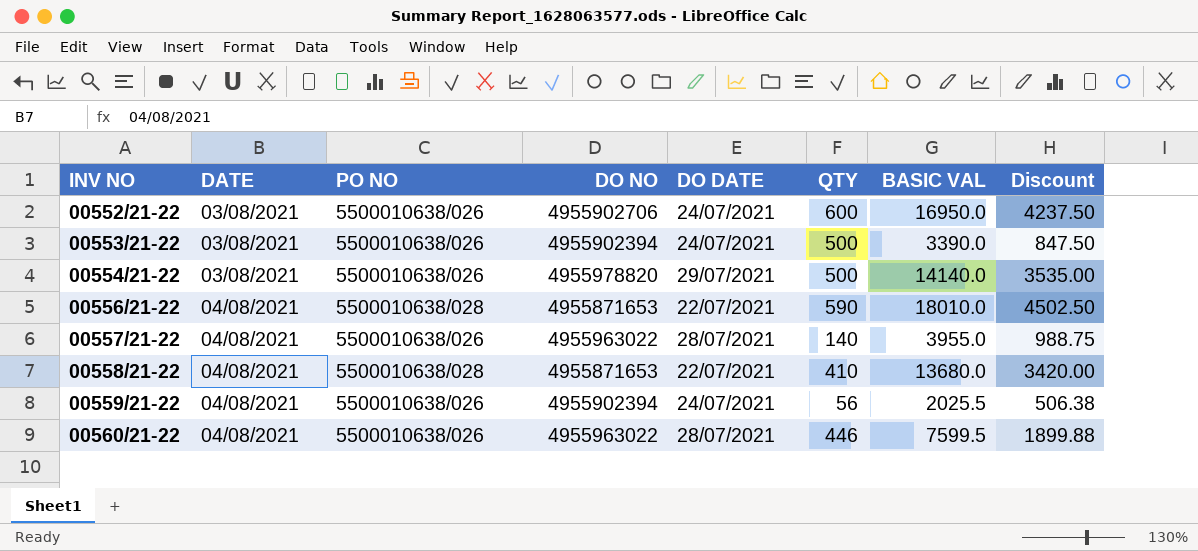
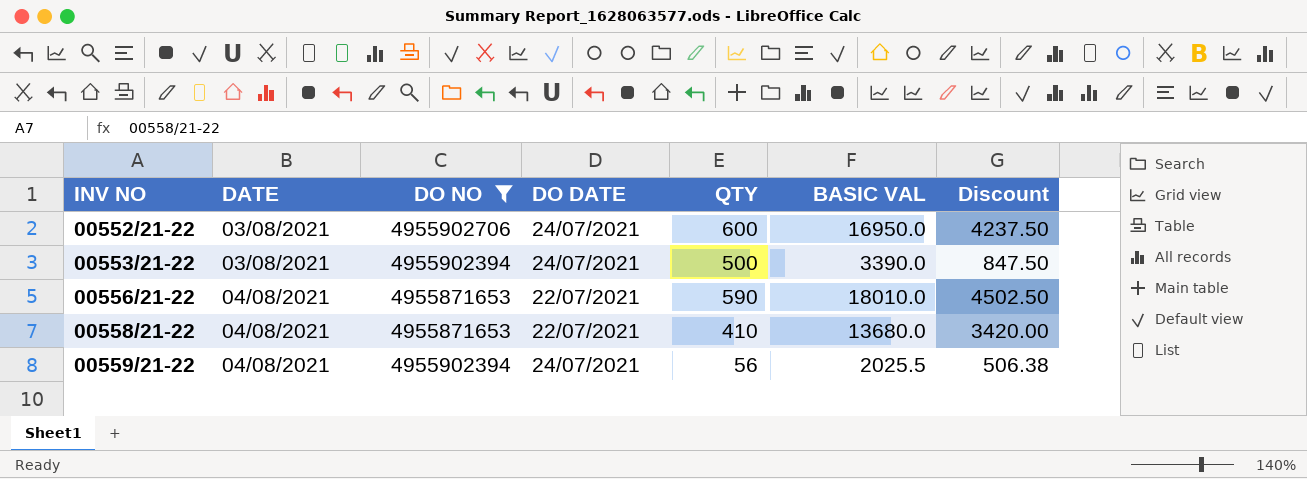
filter: none -> DO NO <= 4955902706
column PO NO | position: 3 -> none

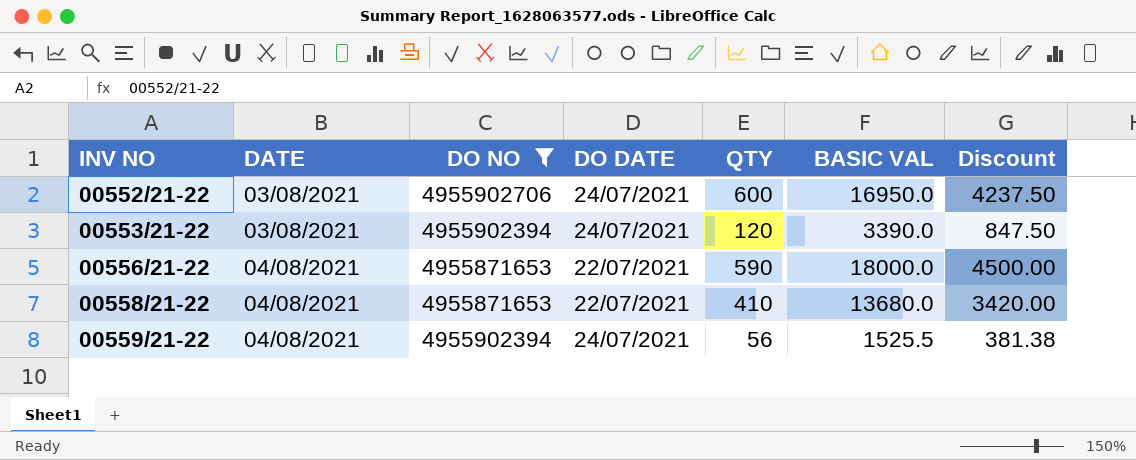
00553/21-22 | QTY: 500 -> 120
00556/21-22 | BASIC VAL: 18010.0 -> 18000.0
00556/21-22 | Discount: 4502.50 -> 4500.00
00559/21-22 | BASIC VAL: 2025.5 -> 1525.5
00559/21-22 | Discount: 506.38 -> 381.38

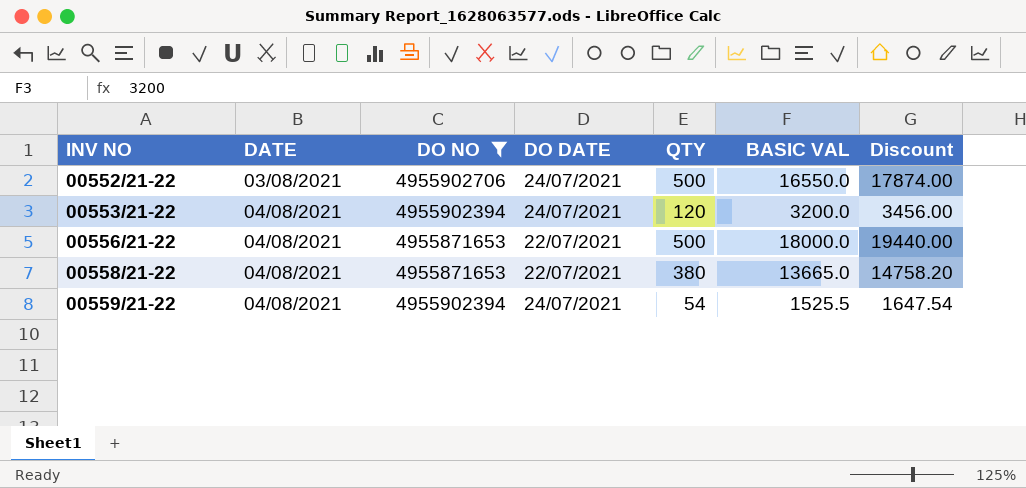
column Discount | formula: [BASIC VAL] * 0.25 -> [BASIC VAL] * 1.08
00552/21-22 | QTY: 600 -> 500
00552/21-22 | BASIC VAL: 16950.0 -> 16550.0
00553/21-22 | DATE: 03/08/2021 -> 04/08/2021
00553/21-22 | BASIC VAL: 3390.0 -> 3200.0
00556/21-22 | QTY: 590 -> 500
00558/21-22 | QTY: 410 -> 380
00558/21-22 | BASIC VAL: 13680.0 -> 13665.0
00559/21-22 | QTY: 56 -> 54

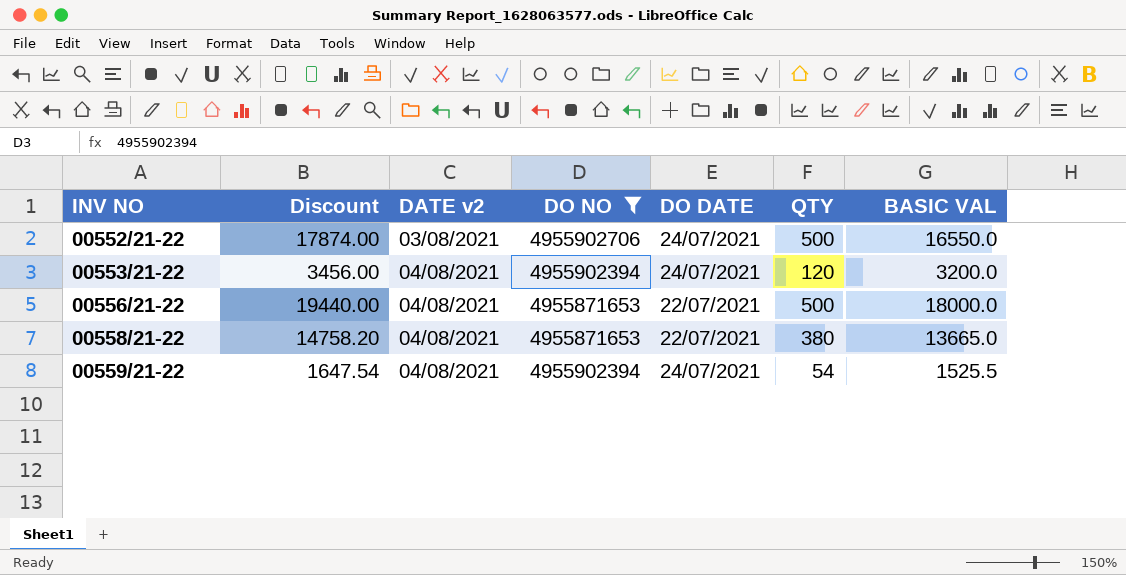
column Discount | position: 7 -> 2
column name: DATE -> DATE v2

